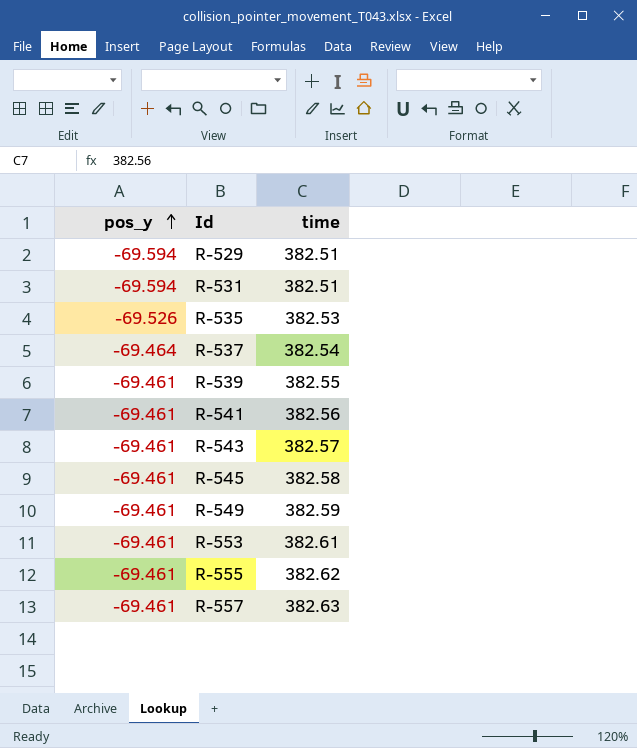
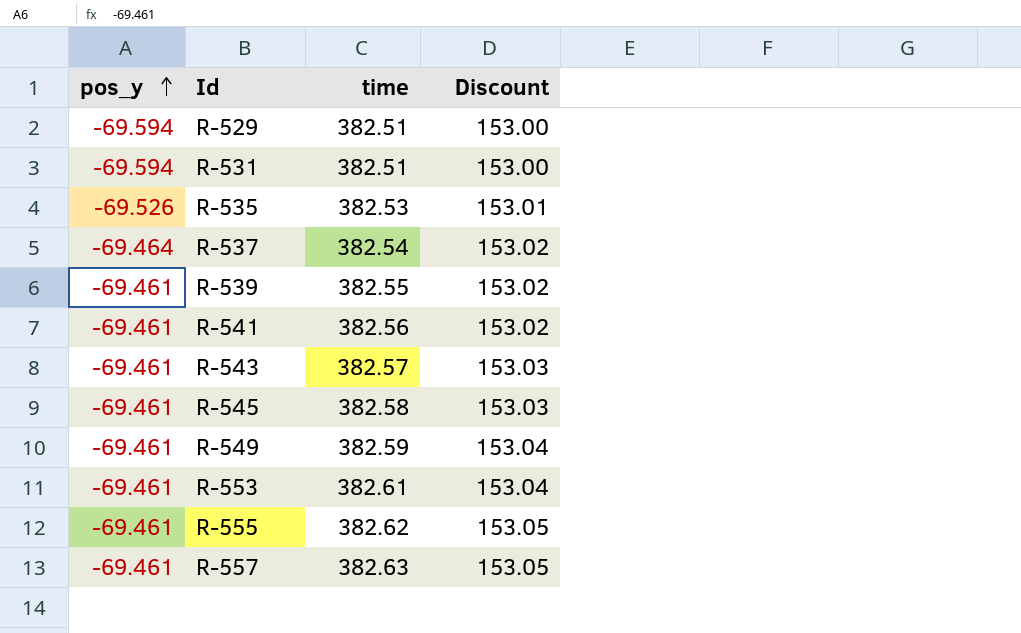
column Discount | formula: none -> [time] * 0.4

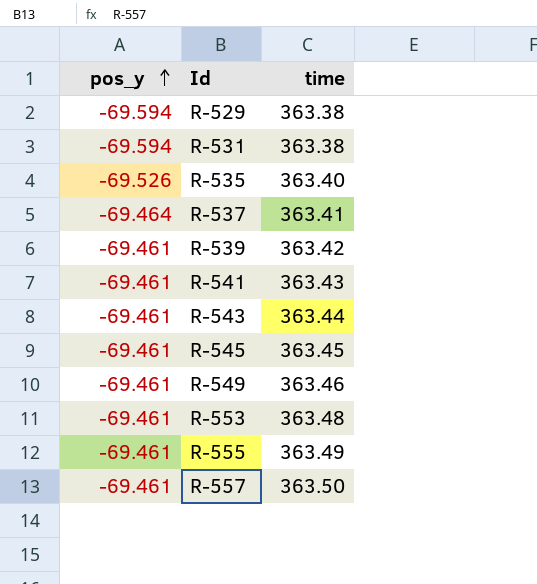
column Discount | formula: [time] * 0.4 -> none
R-529 | time: 382.51 -> 363.38
R-531 | time: 382.51 -> 363.38
R-535 | time: 382.53 -> 363.40
R-537 | time: 382.54 -> 363.41
R-539 | time: 382.55 -> 363.42
R-541 | time: 382.56 -> 363.43
R-543 | time: 382.57 -> 363.44
R-545 | time: 382.58 -> 363.45
R-549 | time: 382.59 -> 363.46
R-553 | time: 382.61 -> 363.48
R-555 | time: 382.62 -> 363.49
R-557 | time: 382.63 -> 363.50

